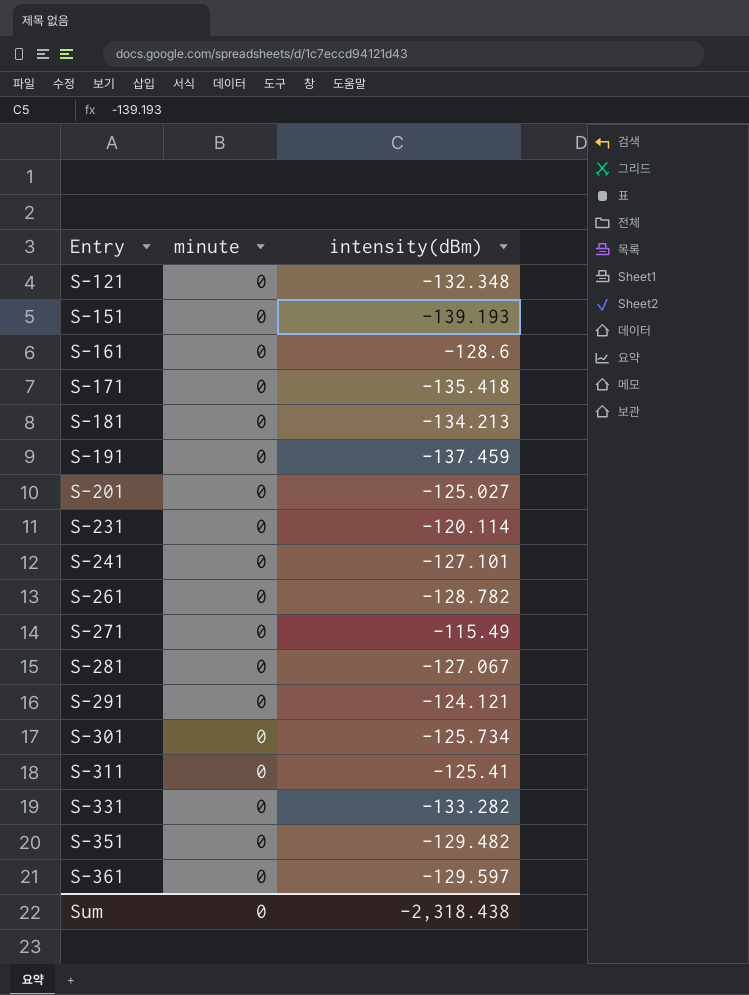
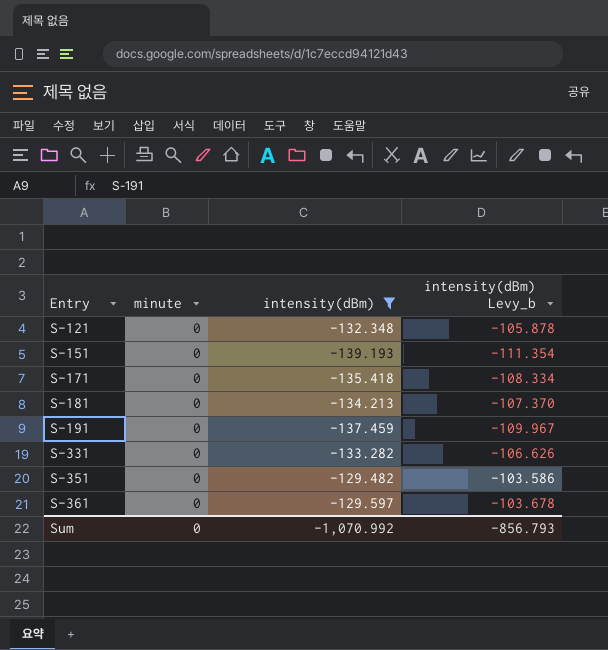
filter: none -> intensity(dBm) <= -129.482
column intensity(dBm) Levy_b | formula: none -> [intensity(dBm)] * 0.8
Sum | intensity(dBm): -2,318.438 -> -1,070.992

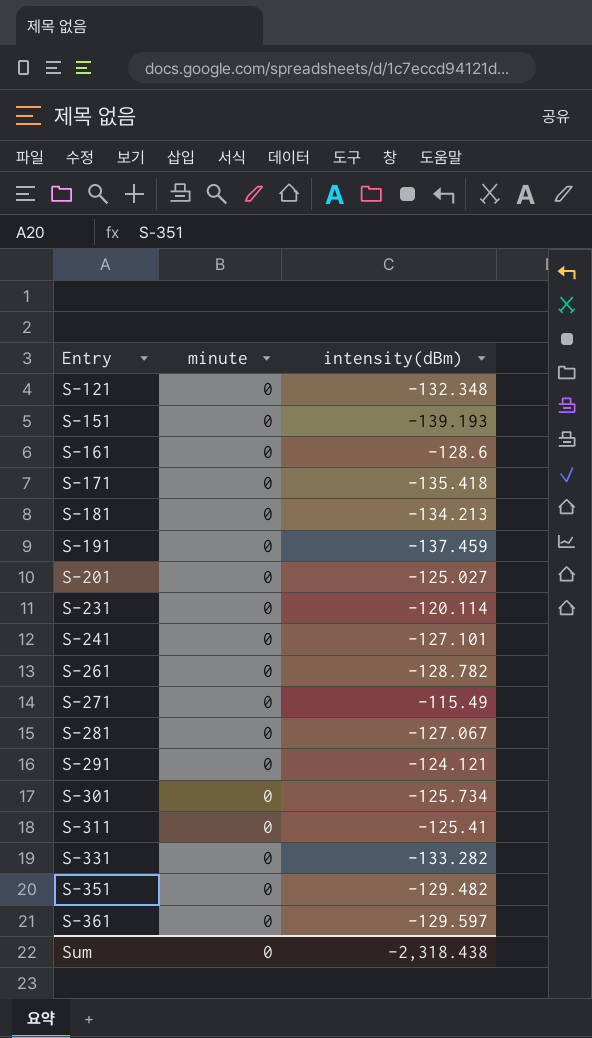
filter: intensity(dBm) <= -129.482 -> none
column intensity(dBm) Levy_b | formula: [intensity(dBm)] * 0.8 -> none
Sum | intensity(dBm): -1,070.992 -> -2,318.438

